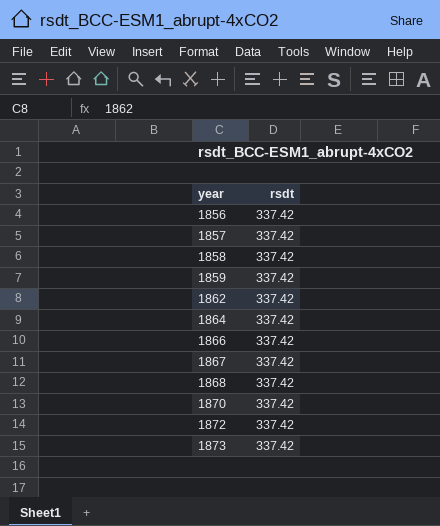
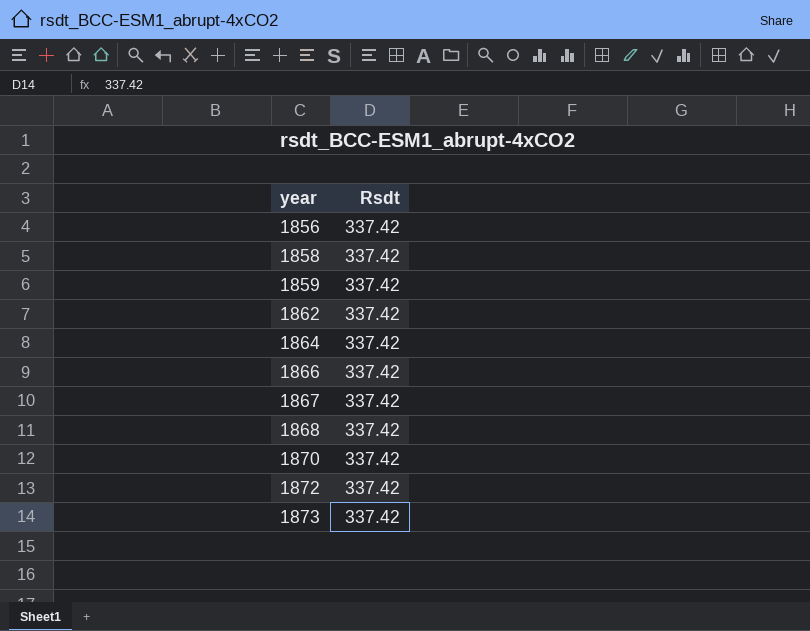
column name: rsdt -> Rsdt
row 1857: 337.42 -> none

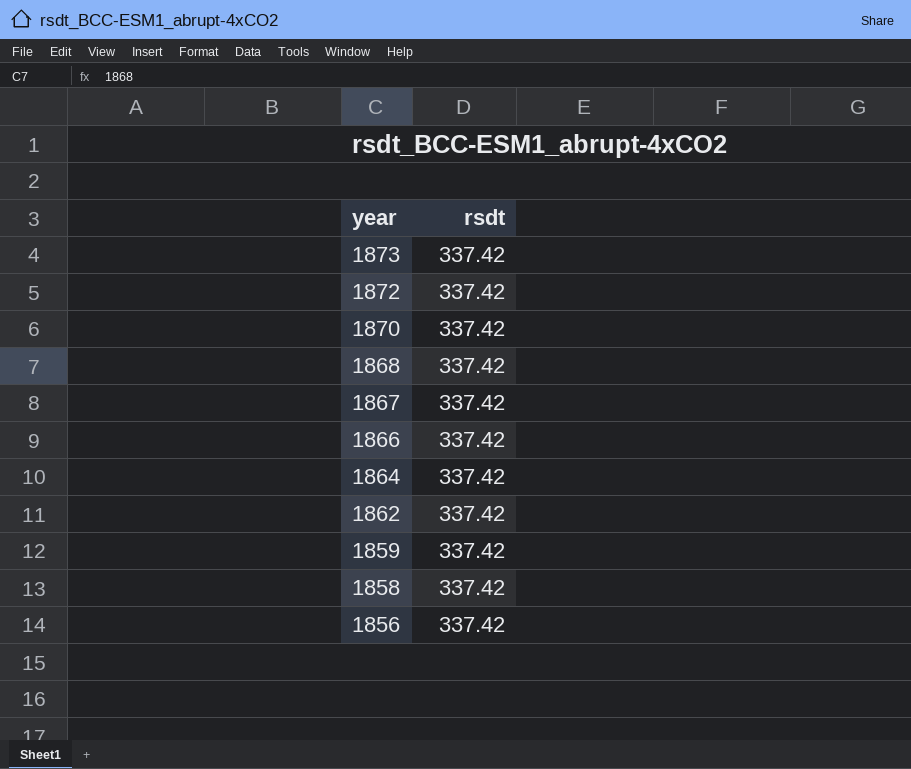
row order: year ascending -> year descending
column name: Rsdt -> rsdt

